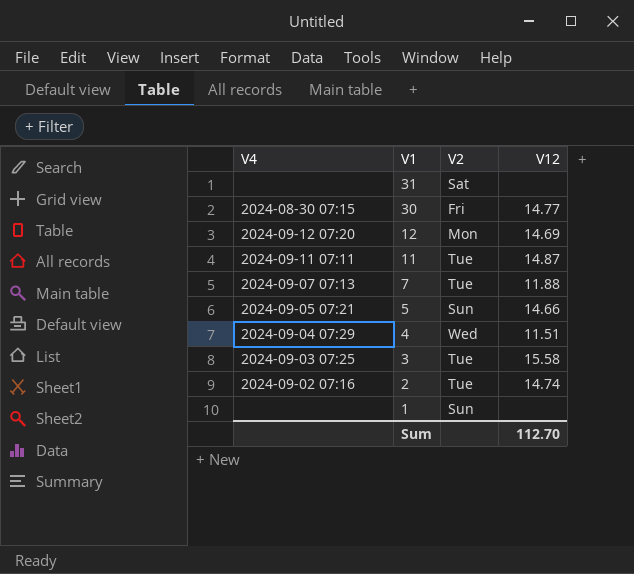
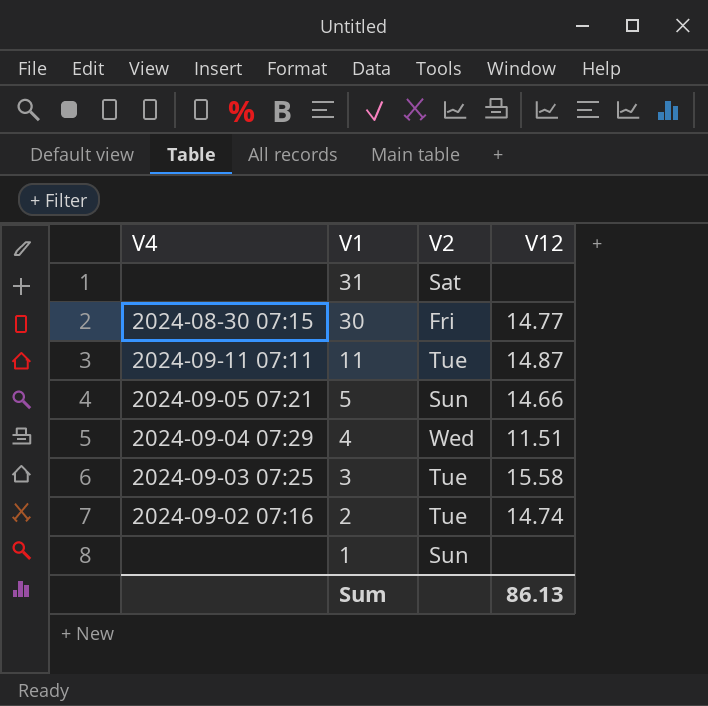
row 12: 2024-09-12 07:20 | Mon | 14.69 -> none
row 7: 2024-09-07 07:13 | Tue | 11.88 -> none
Sum | V12: 112.70 -> 86.13

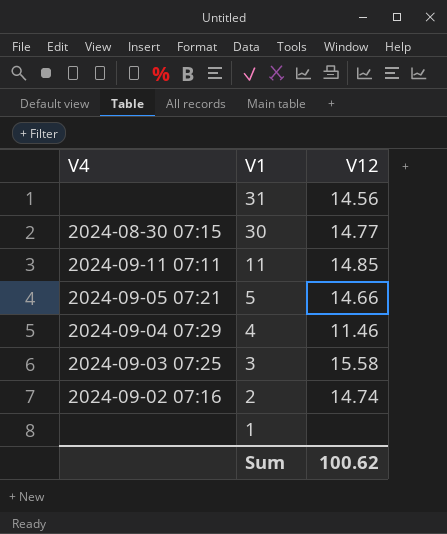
column V2 | position: 3 -> none
31 | V12: none -> 14.56
11 | V12: 14.87 -> 14.85
4 | V12: 11.51 -> 11.46
Sum | V12: 86.13 -> 100.62

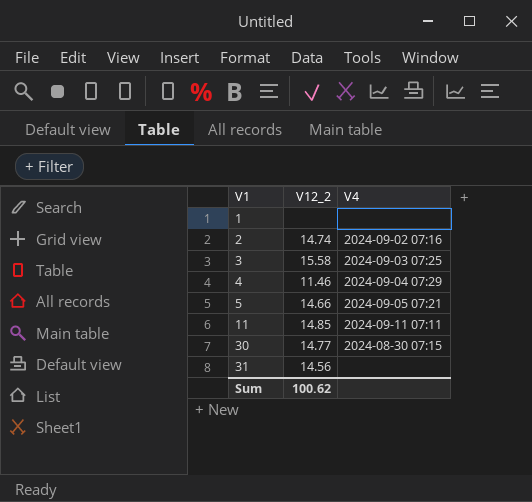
row order: V1 descending -> V1 ascending
column name: V12 -> V12_2
column V4 | position: 1 -> 3

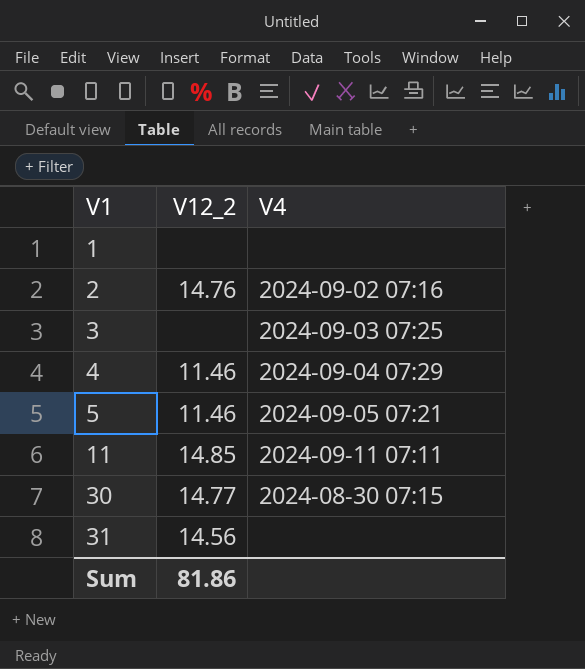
2 | V12_2: 14.74 -> 14.76
3 | V12_2: 15.58 -> none
5 | V12_2: 14.66 -> 11.46
Sum | V12_2: 100.62 -> 81.86

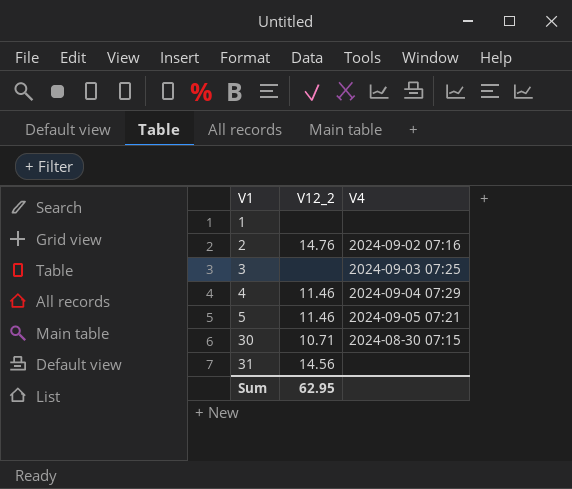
row 11: 14.85 | 2024-09-11 07:11 -> none
30 | V12_2: 14.77 -> 10.71
Sum | V12_2: 81.86 -> 62.95

